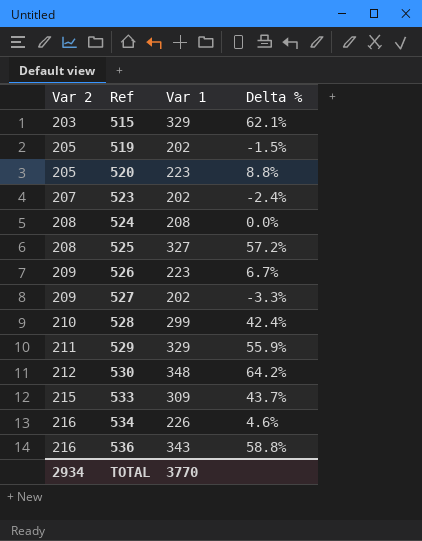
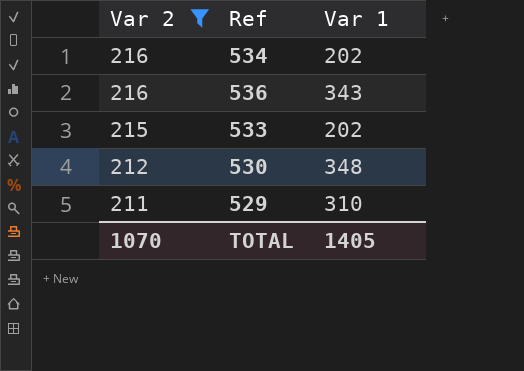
filter: none -> Var 2 >= 211
row order: Var 2 ascending -> Var 2 descending
column Delta % | formula: ([Var 1] - [Var 2]) / [Var 2] -> none
534 | Var 1: 226 -> 202
533 | Var 1: 309 -> 202
529 | Var 1: 329 -> 310
TOTAL | Var 2: 2934 -> 1070
TOTAL | Var 1: 3770 -> 1405

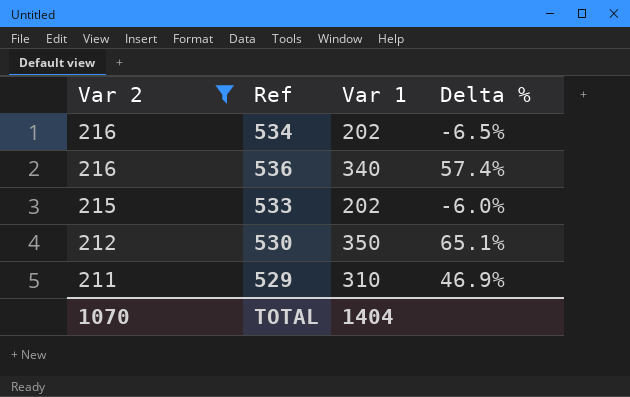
column Delta % | formula: none -> ([Var 1] - [Var 2]) / [Var 2]
536 | Var 1: 343 -> 340
530 | Var 1: 348 -> 350
TOTAL | Var 1: 1405 -> 1404

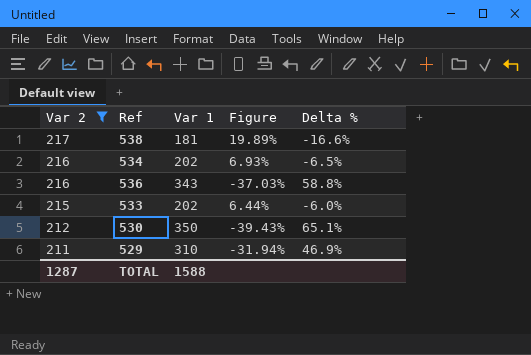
column Figure | formula: none -> ([Var 2] - [Var 1]) / [Var 1]
row 538: none -> 217 | 181 | 19.89% | -16.6%
536 | Var 1: 340 -> 343
536 | Delta %: 57.4% -> 58.8%
TOTAL | Var 2: 1070 -> 1287
TOTAL | Var 1: 1404 -> 1588

